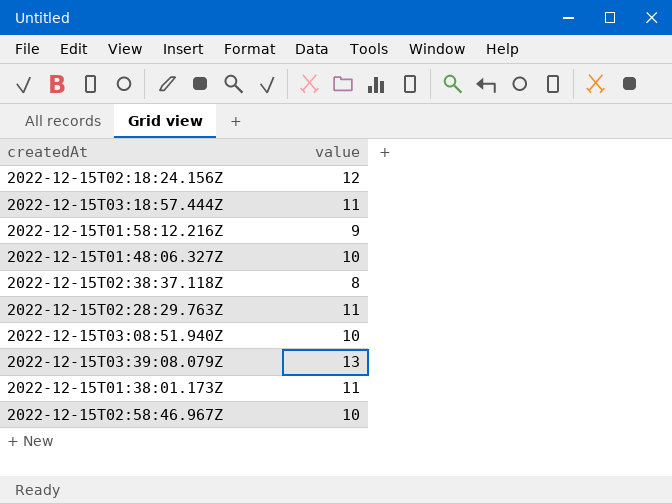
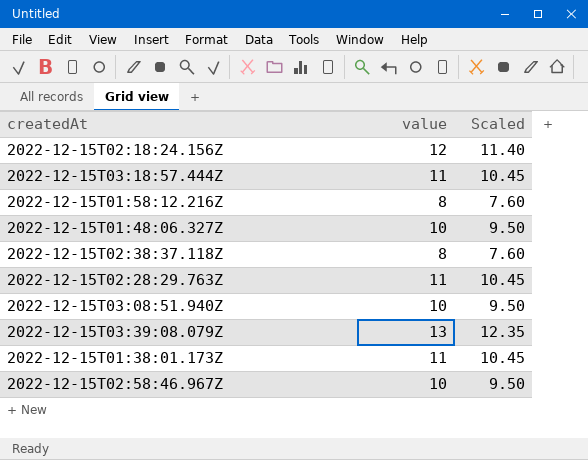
column Scaled | formula: none -> [value] * 0.95
2022-12-15T01:58:12.216Z | value: 9 -> 8

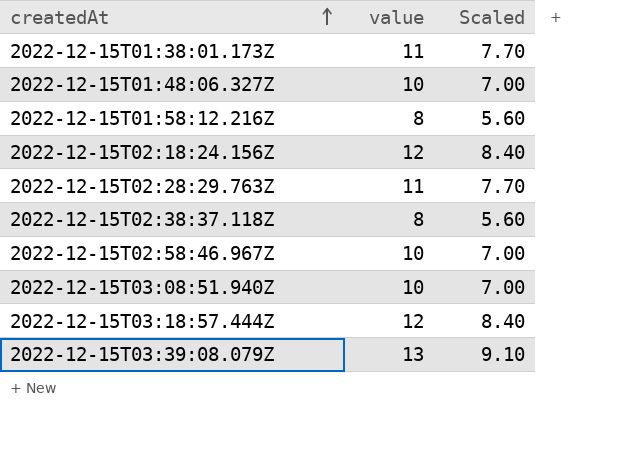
row order: none -> createdAt ascending
column Scaled | formula: [value] * 0.95 -> [value] * 0.7
2022-12-15T03:18:57.444Z | value: 11 -> 12

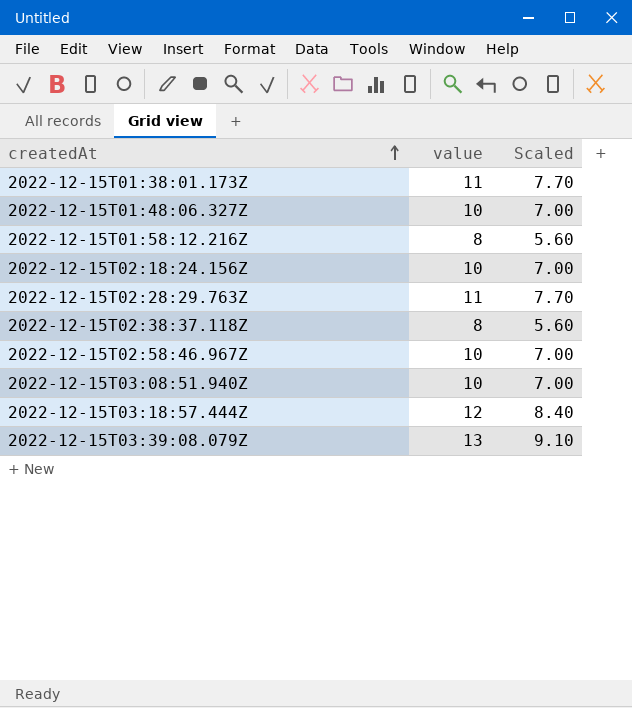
2022-12-15T02:18:24.156Z | value: 12 -> 10
2022-12-15T02:18:24.156Z | Scaled: 8.40 -> 7.00

